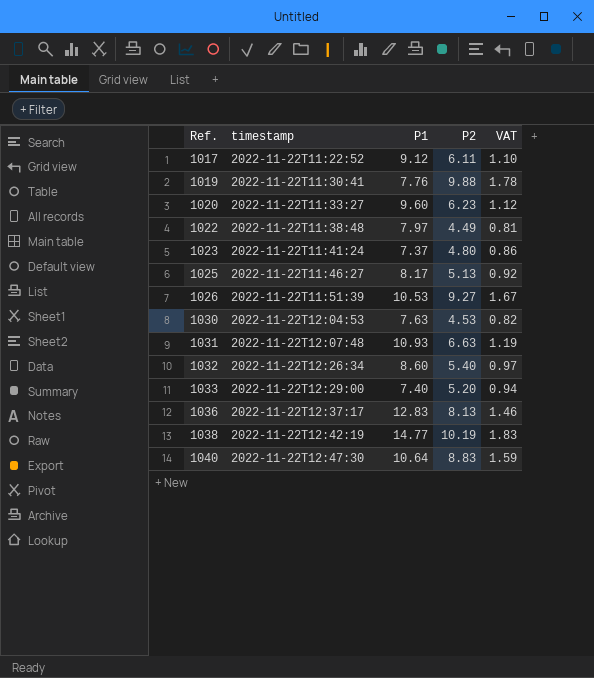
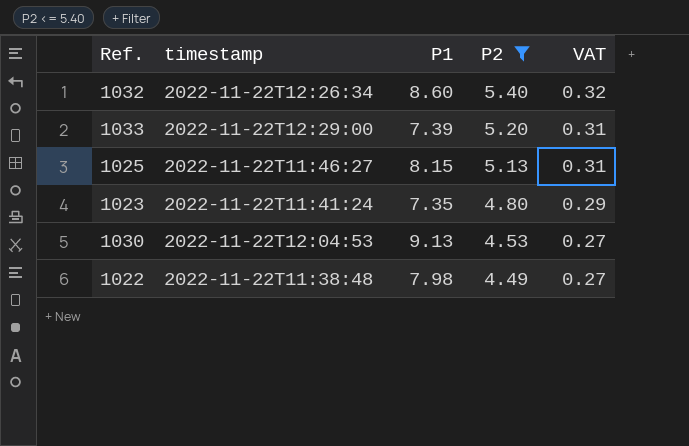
filter: none -> P2 <= 5.40
row order: Ref. ascending -> P2 descending
column VAT | formula: [P2] * 0.18 -> [P2] * 0.06
1033 | P1: 7.40 -> 7.39
1025 | P1: 8.17 -> 8.15
1023 | P1: 7.37 -> 7.35
1030 | P1: 7.63 -> 9.13
1022 | P1: 7.97 -> 7.98

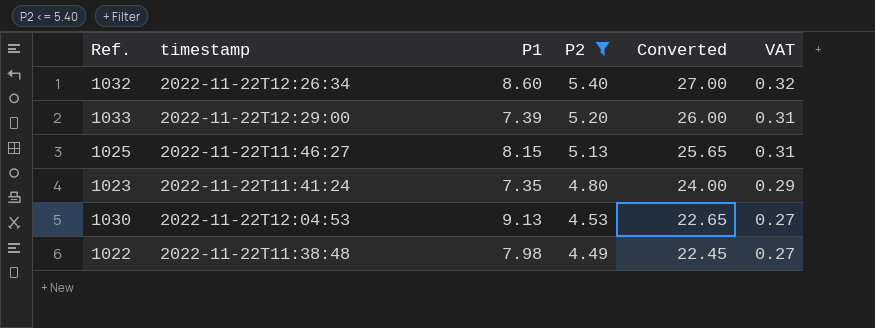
column Converted | formula: none -> [P2] * 5

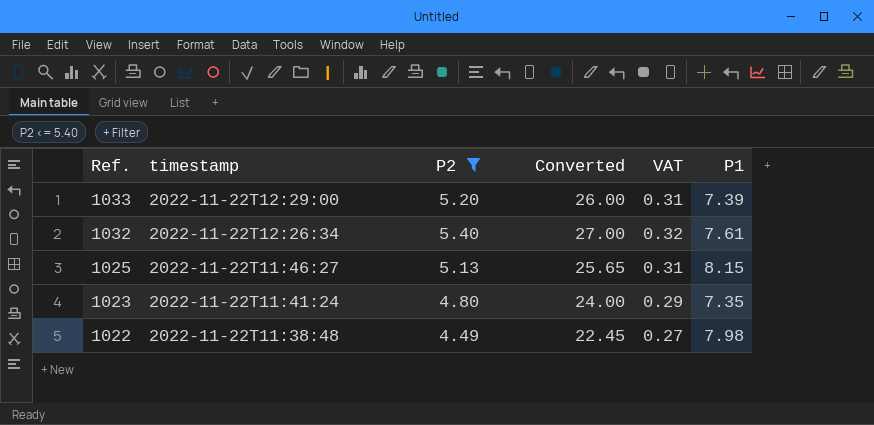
row order: P2 descending -> Ref. descending
column P1 | position: 3 -> 6
row 1030: 2022-11-22T12:04:53 | 9.13 | 4.53 | 22.65 | 0.27 -> none
1032 | P1: 8.60 -> 7.61

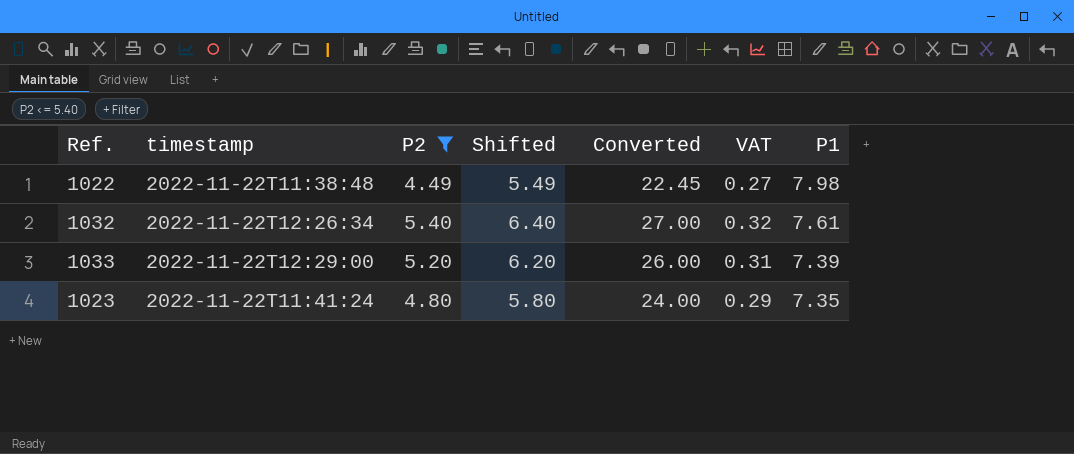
row order: Ref. descending -> P1 descending
column Shifted | formula: none -> [P2] + 1
row 1025: 2022-11-22T11:46:27 | 5.13 | 25.65 | 0.31 | 8.15 -> none

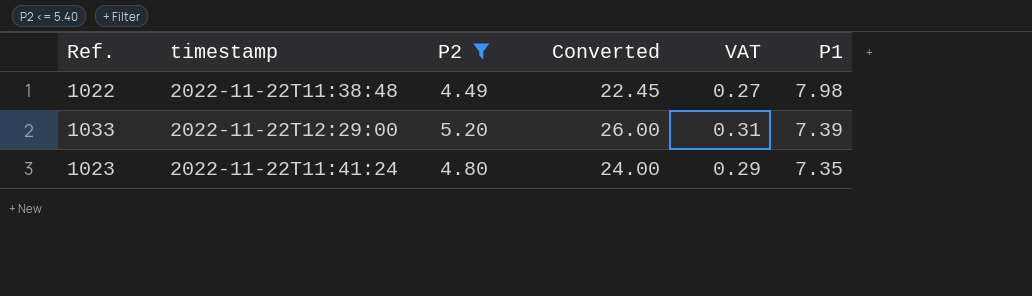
column Shifted | formula: [P2] + 1 -> none
row 1032: 2022-11-22T12:26:34 | 5.40 | 6.40 | 27.00 | 0.32 | 7.61 -> none

